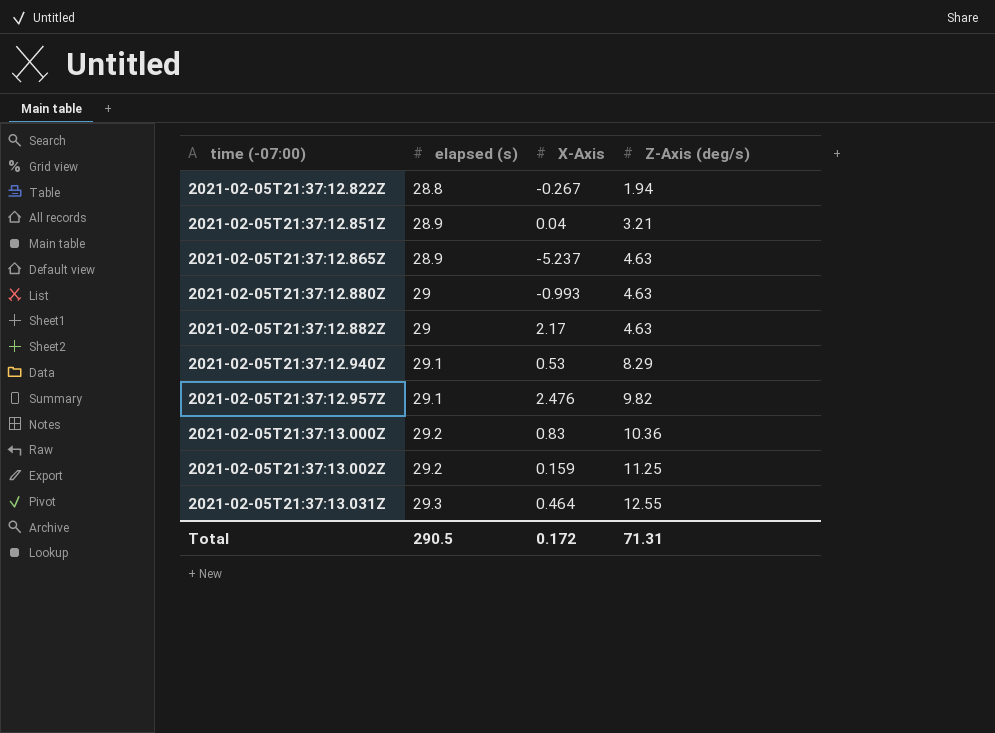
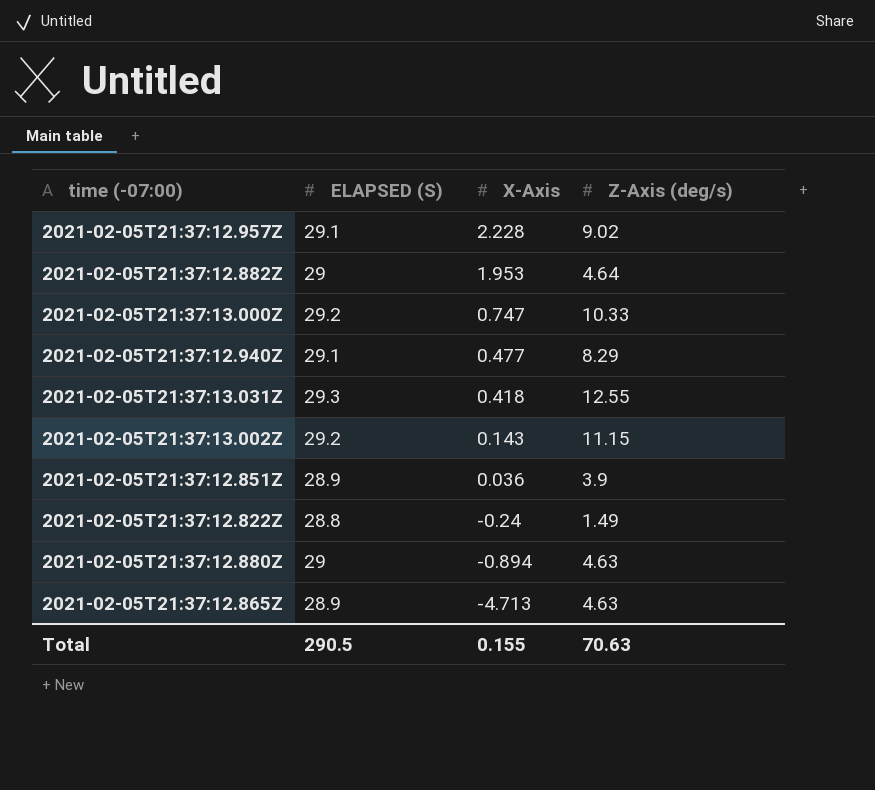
row order: time (-07:00) ascending -> X-Axis descending
column name: elapsed (s) -> ELAPSED (S)
2021-02-05T21:37:12.957Z | X-Axis: 2.476 -> 2.228
2021-02-05T21:37:12.957Z | Z-Axis (deg/s): 9.82 -> 9.02
2021-02-05T21:37:12.882Z | X-Axis: 2.17 -> 1.953
2021-02-05T21:37:12.882Z | Z-Axis (deg/s): 4.63 -> 4.64
2021-02-05T21:37:13.000Z | X-Axis: 0.83 -> 0.747
2021-02-05T21:37:13.000Z | Z-Axis (deg/s): 10.36 -> 10.33
2021-02-05T21:37:12.940Z | X-Axis: 0.53 -> 0.477
2021-02-05T21:37:13.031Z | X-Axis: 0.464 -> 0.418
2021-02-05T21:37:13.002Z | X-Axis: 0.159 -> 0.143
2021-02-05T21:37:13.002Z | Z-Axis (deg/s): 11.25 -> 11.15
2021-02-05T21:37:12.851Z | X-Axis: 0.04 -> 0.036
2021-02-05T21:37:12.851Z | Z-Axis (deg/s): 3.21 -> 3.9
2021-02-05T21:37:12.822Z | X-Axis: -0.267 -> -0.24
2021-02-05T21:37:12.822Z | Z-Axis (deg/s): 1.94 -> 1.49
2021-02-05T21:37:12.880Z | X-Axis: -0.993 -> -0.894
2021-02-05T21:37:12.865Z | X-Axis: -5.237 -> -4.713
Total | X-Axis: 0.172 -> 0.155
Total | Z-Axis (deg/s): 71.31 -> 70.63

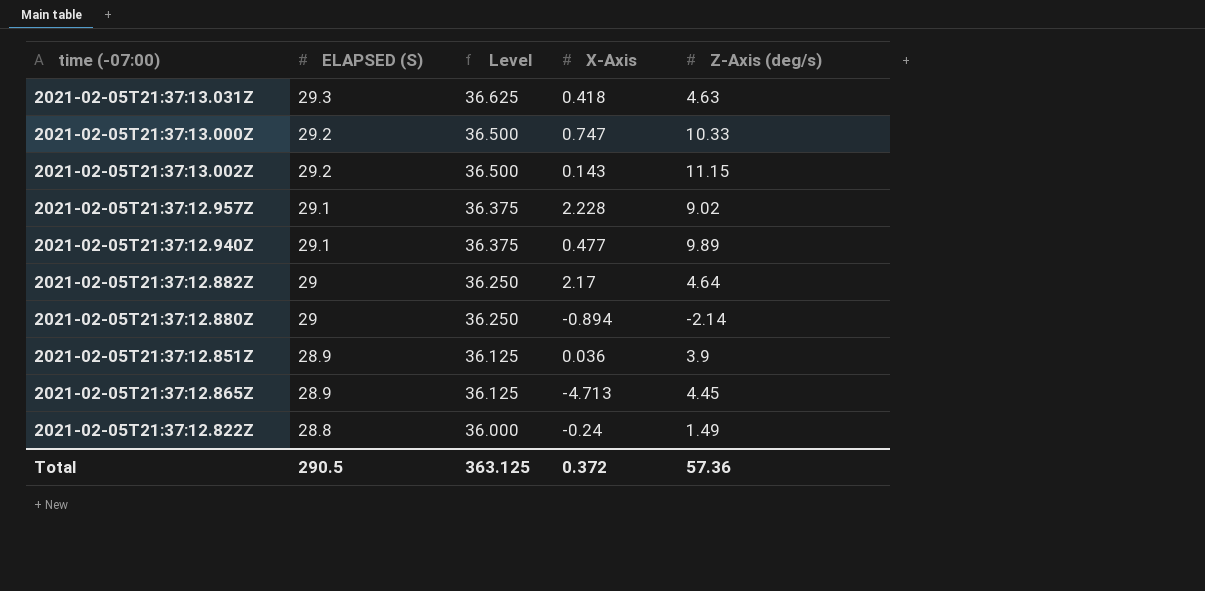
row order: X-Axis descending -> ELAPSED (S) descending
column Level | formula: none -> [ELAPSED (S)] * 1.25
2021-02-05T21:37:13.031Z | Z-Axis (deg/s): 12.55 -> 4.63
2021-02-05T21:37:12.940Z | Z-Axis (deg/s): 8.29 -> 9.89
2021-02-05T21:37:12.882Z | X-Axis: 1.953 -> 2.17
2021-02-05T21:37:12.880Z | Z-Axis (deg/s): 4.63 -> -2.14
2021-02-05T21:37:12.865Z | Z-Axis (deg/s): 4.63 -> 4.45
Total | X-Axis: 0.155 -> 0.372
Total | Z-Axis (deg/s): 70.63 -> 57.36

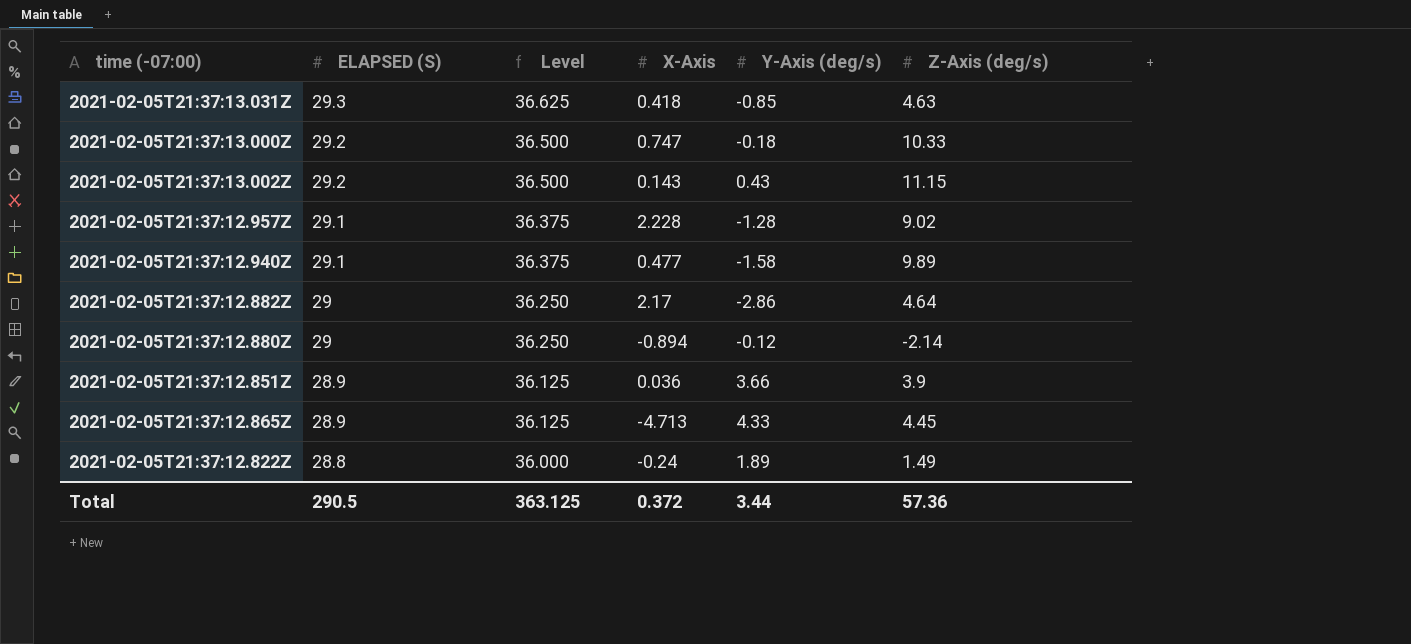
column Y-Axis (deg/s) | position: none -> 5

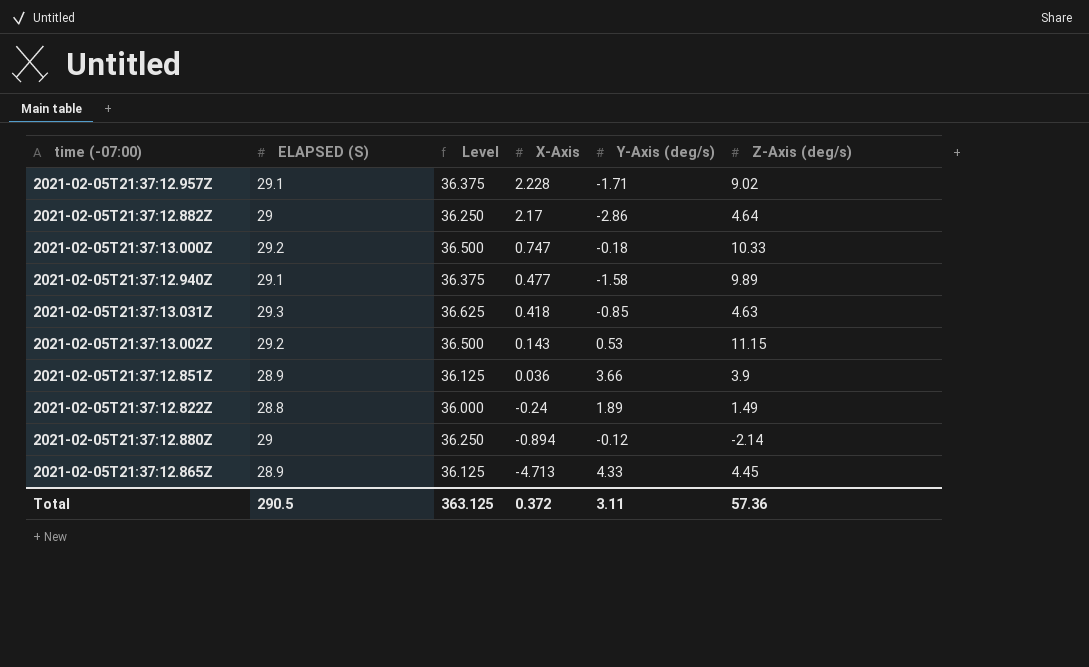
row order: ELAPSED (S) descending -> X-Axis descending
2021-02-05T21:37:12.957Z | Y-Axis (deg/s): -1.28 -> -1.71
2021-02-05T21:37:13.002Z | Y-Axis (deg/s): 0.43 -> 0.53
Total | Y-Axis (deg/s): 3.44 -> 3.11

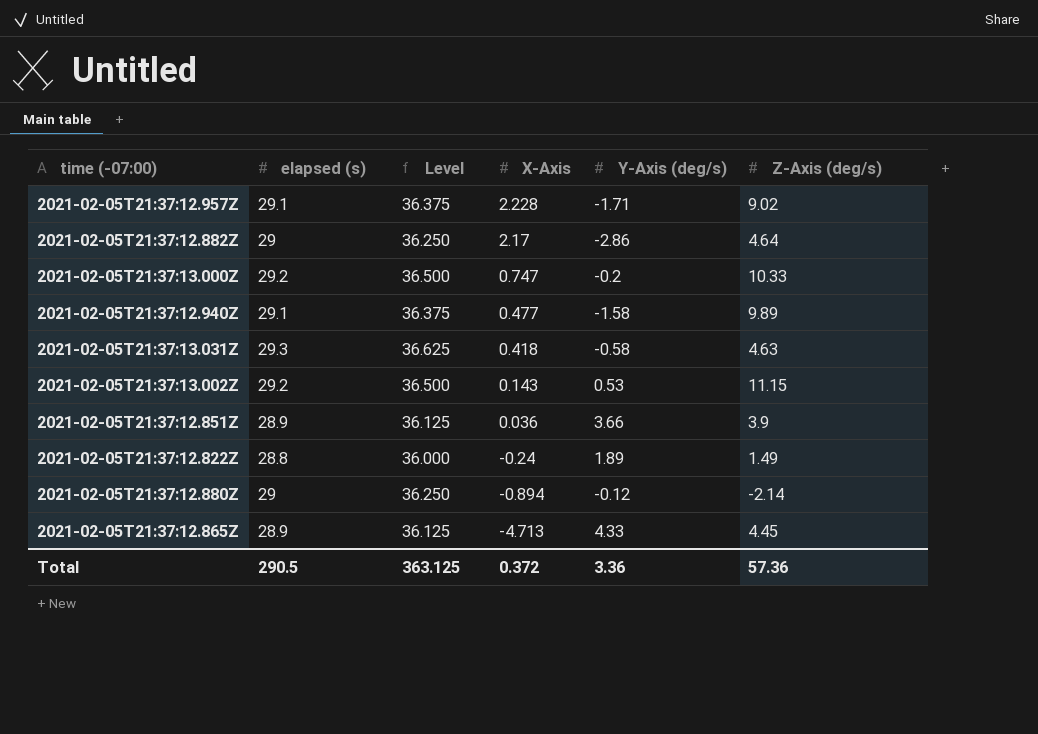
column name: ELAPSED (S) -> elapsed (s)
2021-02-05T21:37:13.000Z | Y-Axis (deg/s): -0.18 -> -0.2
2021-02-05T21:37:13.031Z | Y-Axis (deg/s): -0.85 -> -0.58
Total | Y-Axis (deg/s): 3.11 -> 3.36

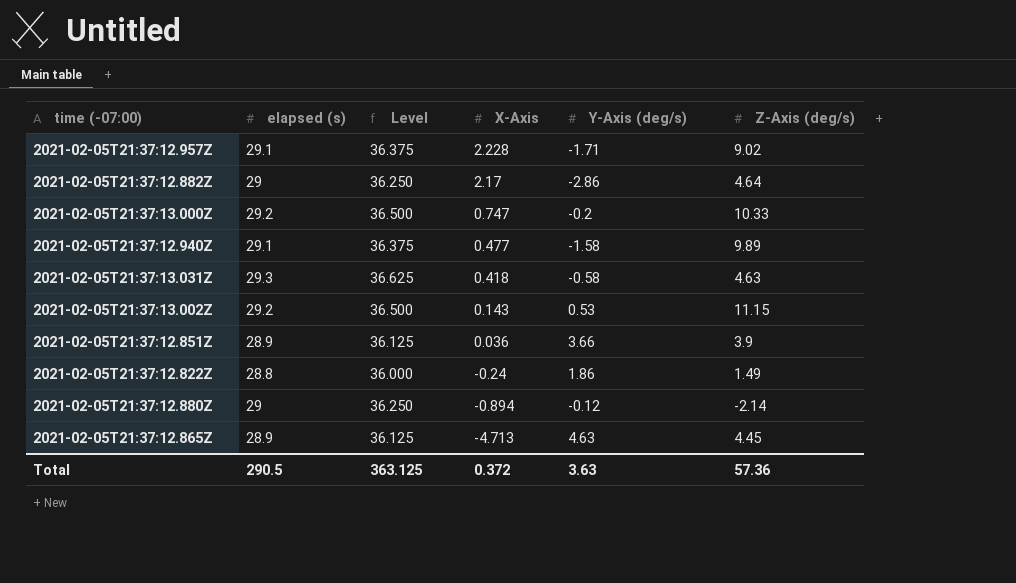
2021-02-05T21:37:12.822Z | Y-Axis (deg/s): 1.89 -> 1.86
2021-02-05T21:37:12.865Z | Y-Axis (deg/s): 4.33 -> 4.63
Total | Y-Axis (deg/s): 3.36 -> 3.63

